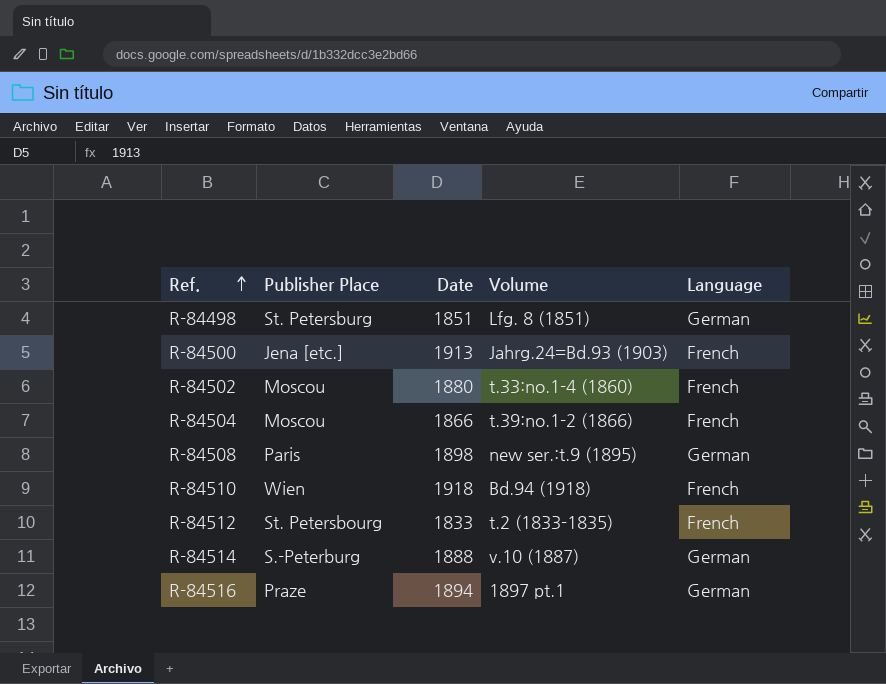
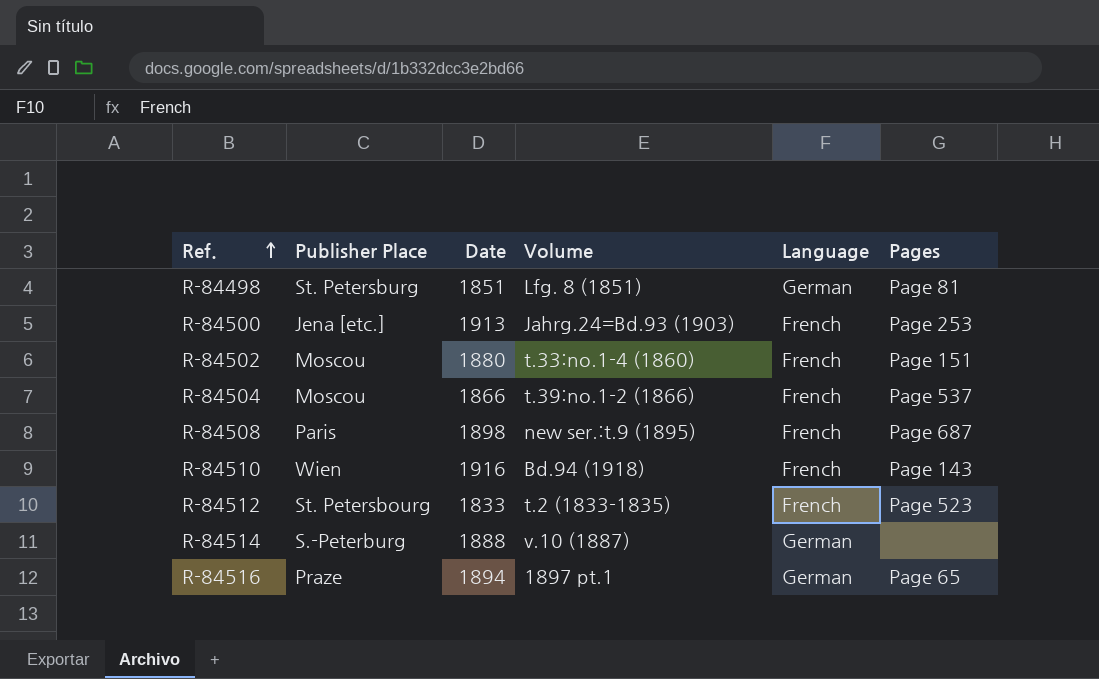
column Pages | position: none -> 6
R-84508 | Language: German -> French
R-84510 | Date: 1918 -> 1916

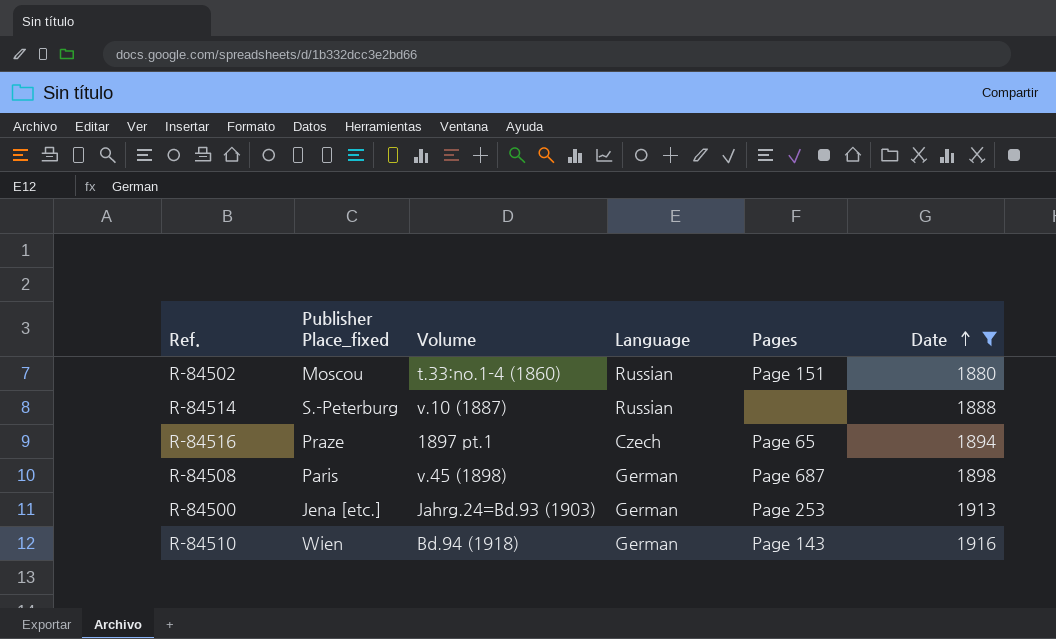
filter: none -> Date >= 1880
row order: Ref. ascending -> Date ascending
column name: Publisher Place -> Publisher Place_fixed
column Date | position: 3 -> 6
R-84502 | Language: French -> Russian
R-84514 | Language: German -> Russian
R-84516 | Language: German -> Czech
R-84508 | Volume: new ser.:t.9 (1895) -> v.45 (1898)
R-84508 | Language: French -> German
R-84500 | Language: French -> German
R-84510 | Language: French -> German

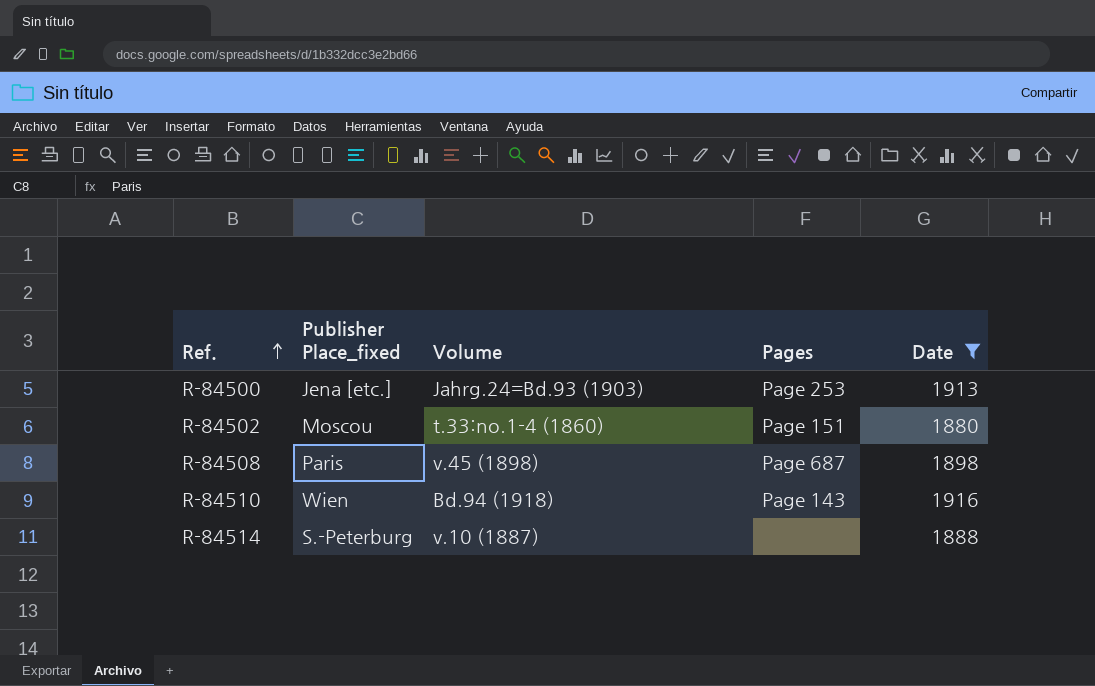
row order: Date ascending -> Ref. ascending
column Language | position: 4 -> none
row R-84516: Praze | 1897 pt.1 | Czech | Page 65 | 1894 -> none

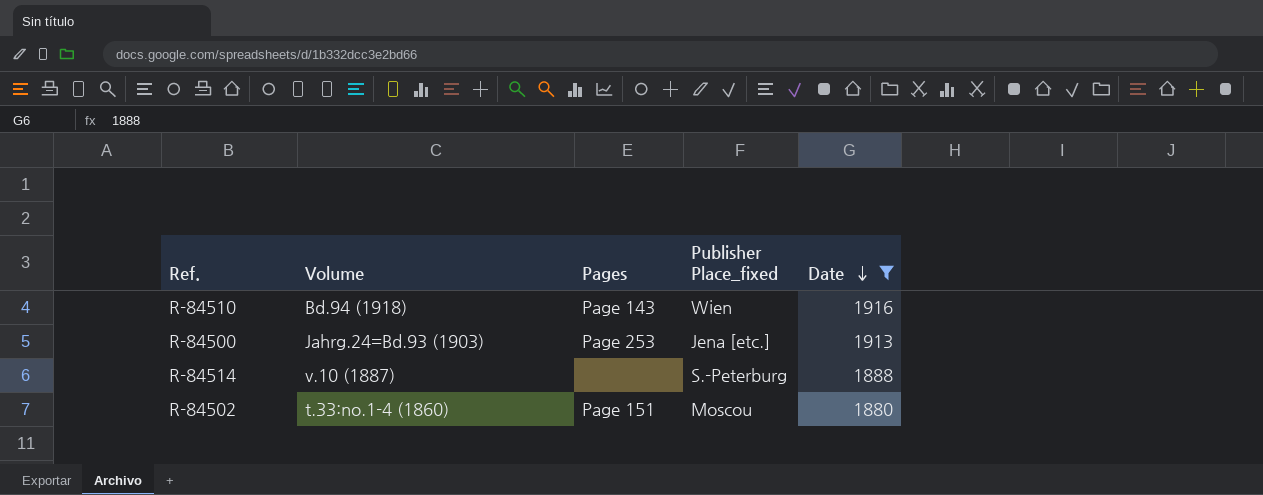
row order: Ref. ascending -> Date descending
column Publisher Place_fixed | position: 2 -> 4
row R-84508: Paris | v.45 (1898) | Page 687 | 1898 -> none

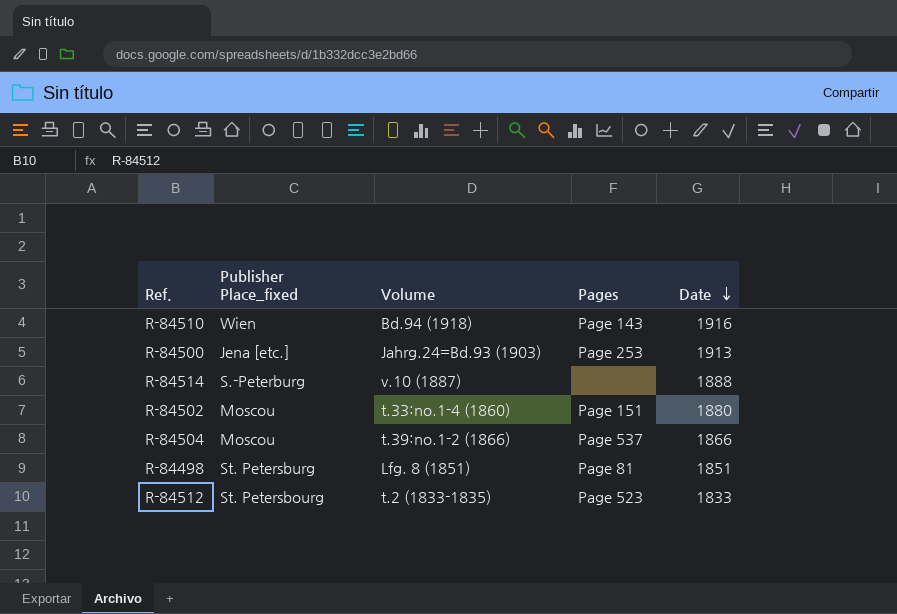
filter: Date >= 1880 -> none
column Publisher Place_fixed | position: 4 -> 2

